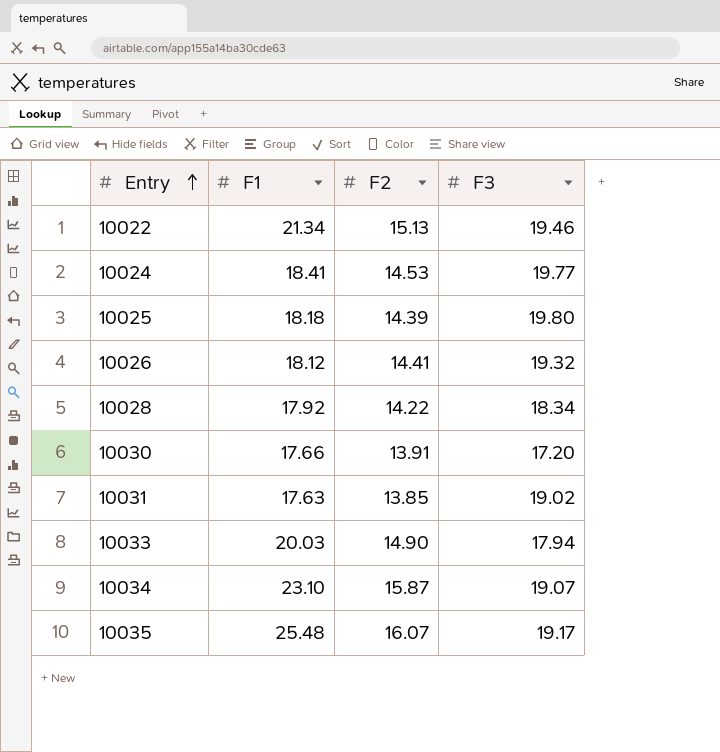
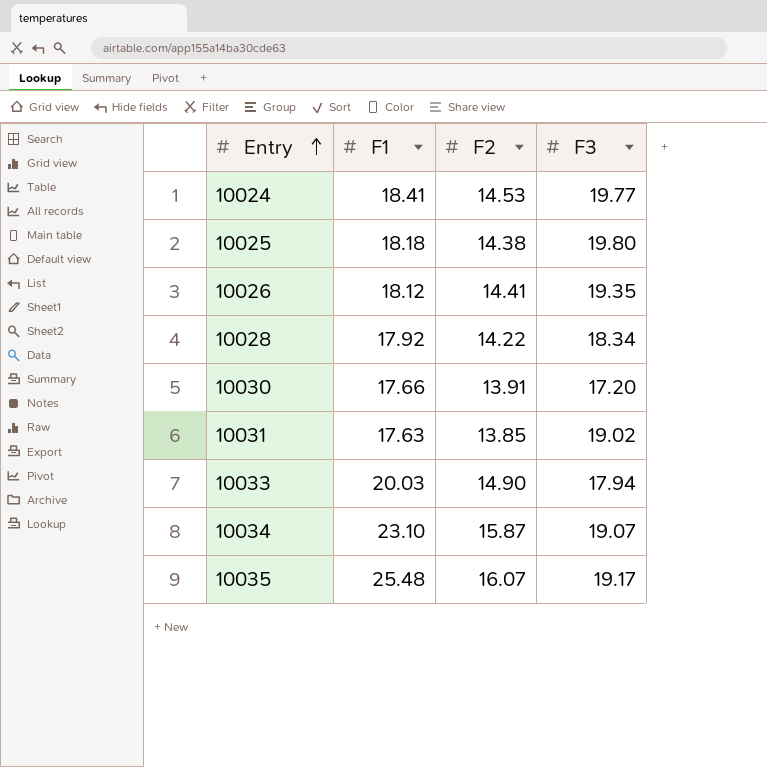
row 10022: 21.34 | 15.13 | 19.46 -> none
10025 | F2: 14.39 -> 14.38
10026 | F3: 19.32 -> 19.35

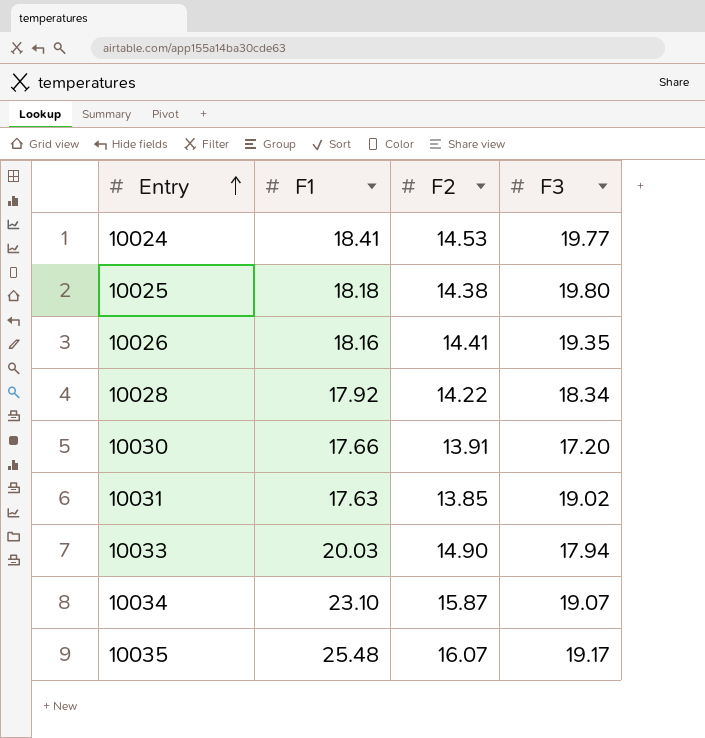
10026 | F1: 18.12 -> 18.16

